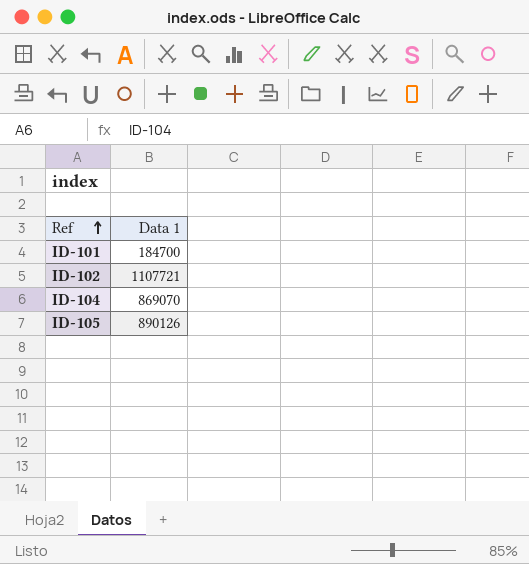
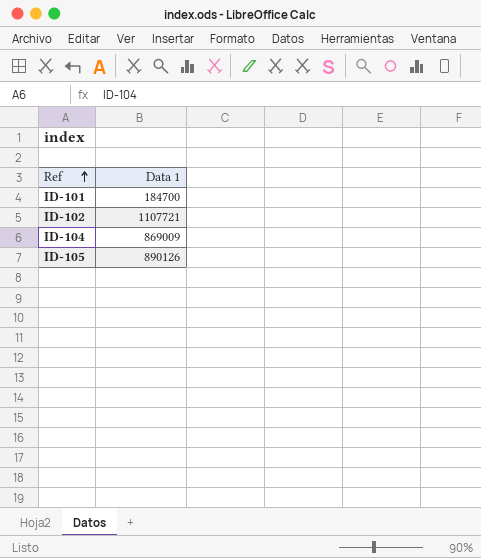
ID-104 | Data 1: 869070 -> 869009

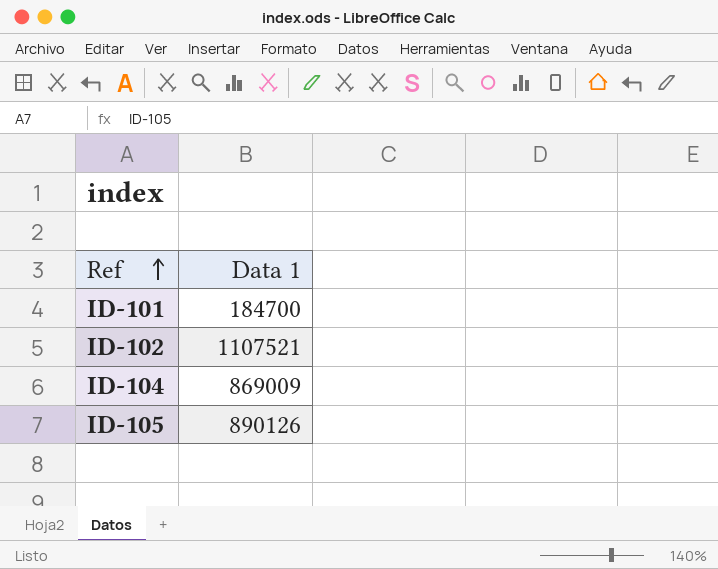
ID-102 | Data 1: 1107721 -> 1107521

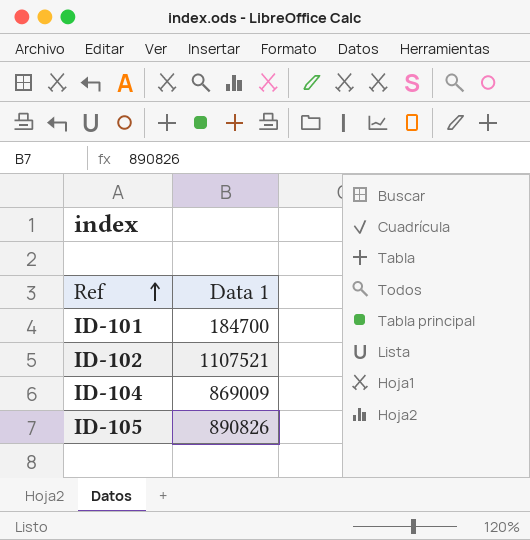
ID-105 | Data 1: 890126 -> 890826

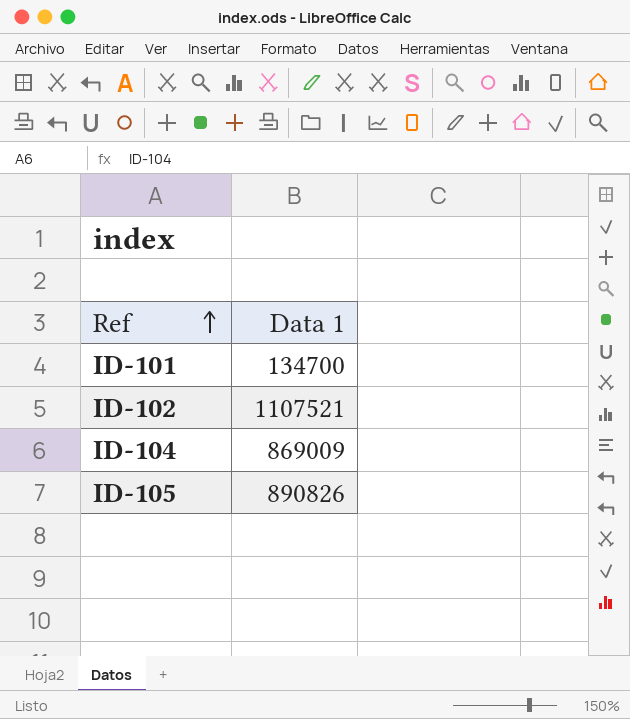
ID-101 | Data 1: 184700 -> 134700

